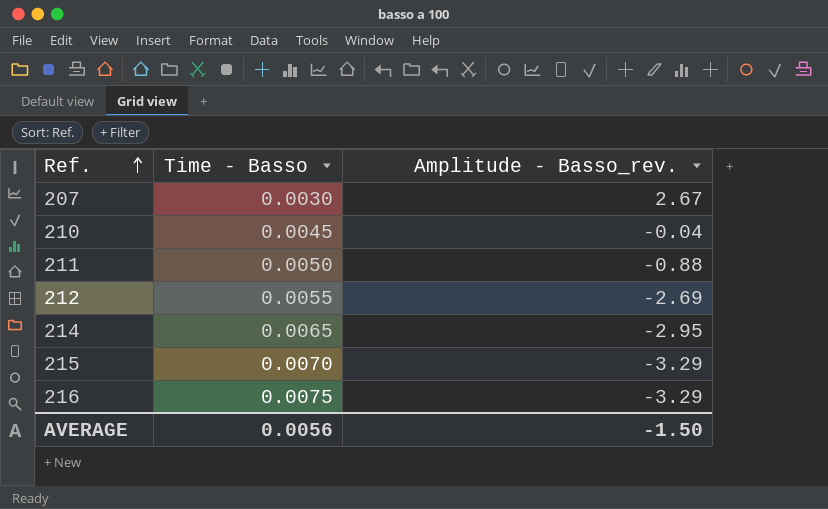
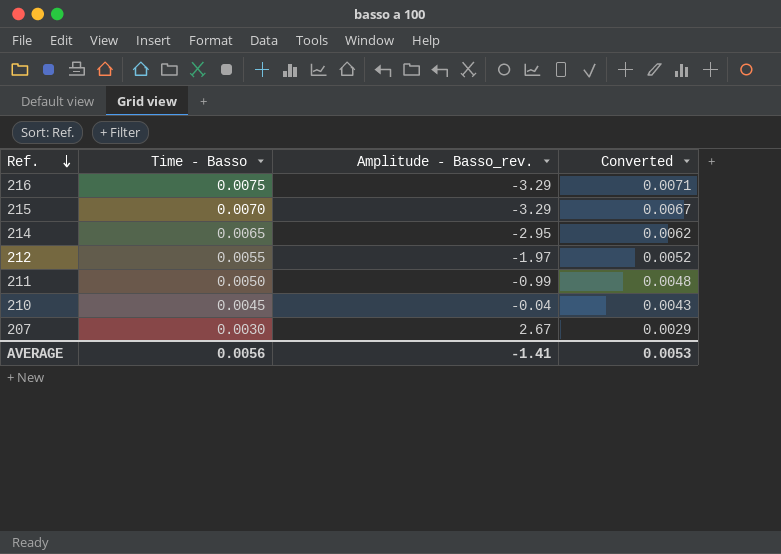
row order: Ref. ascending -> Ref. descending
column Converted | formula: none -> [Time - Basso] * 0.95
212 | Amplitude - Basso_rev.: -2.69 -> -1.97
211 | Amplitude - Basso_rev.: -0.88 -> -0.99
AVERAGE | Amplitude - Basso_rev.: -1.50 -> -1.41

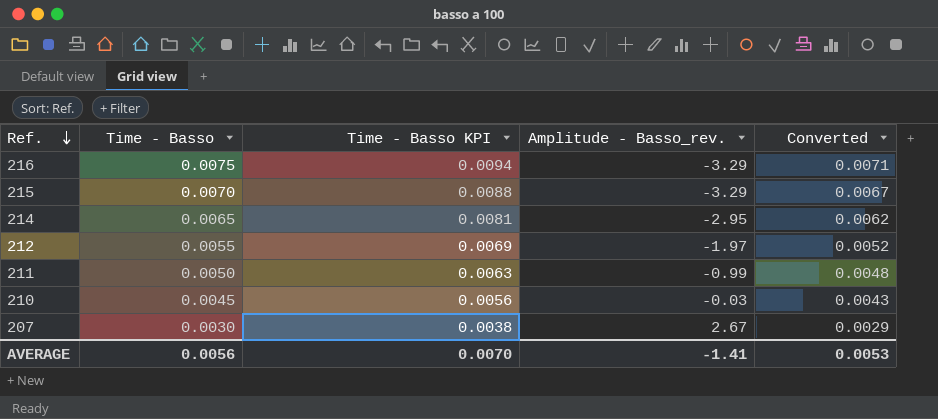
column Time - Basso KPI | formula: none -> [Time - Basso] * 1.25
210 | Amplitude - Basso_rev.: -0.04 -> -0.03

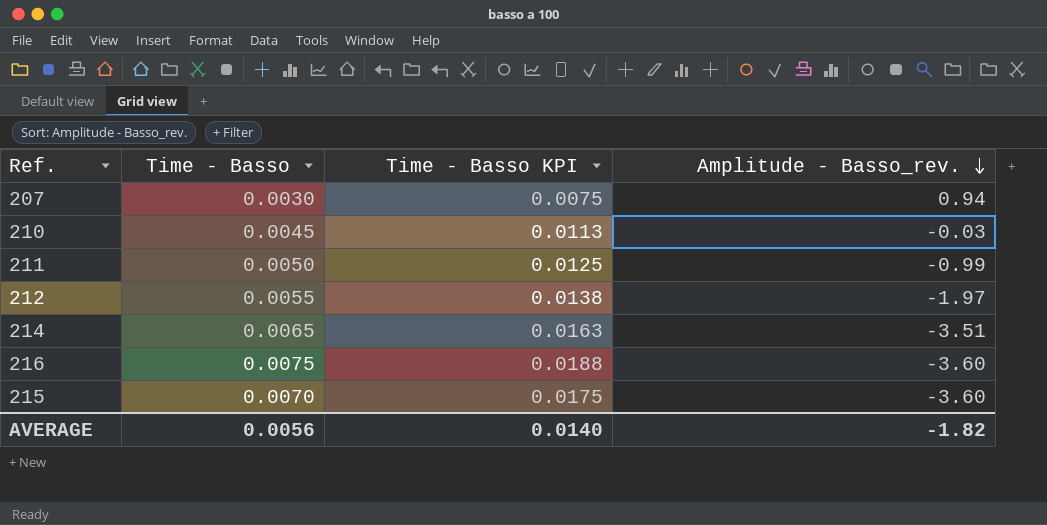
row order: Ref. descending -> Amplitude - Basso_rev. descending
column Converted | formula: [Time - Basso] * 0.95 -> none
column Time - Basso KPI | formula: [Time - Basso] * 1.25 -> [Time - Basso] * 2.5
207 | Amplitude - Basso_rev.: 2.67 -> 0.94
214 | Amplitude - Basso_rev.: -2.95 -> -3.51
216 | Amplitude - Basso_rev.: -3.29 -> -3.60
215 | Amplitude - Basso_rev.: -3.29 -> -3.60
AVERAGE | Time - Basso KPI: 0.0070 -> 0.0140
AVERAGE | Amplitude - Basso_rev.: -1.41 -> -1.82

